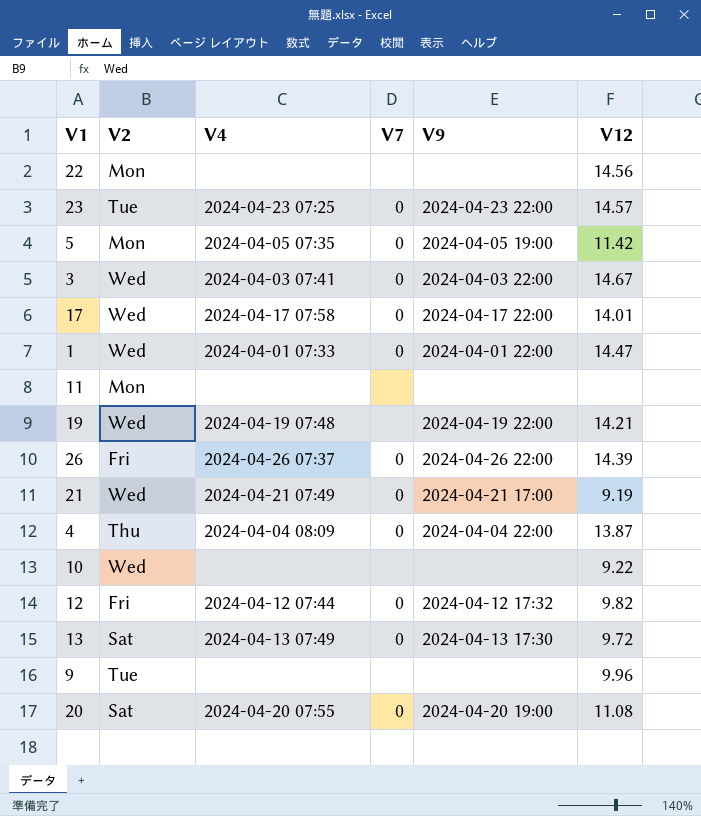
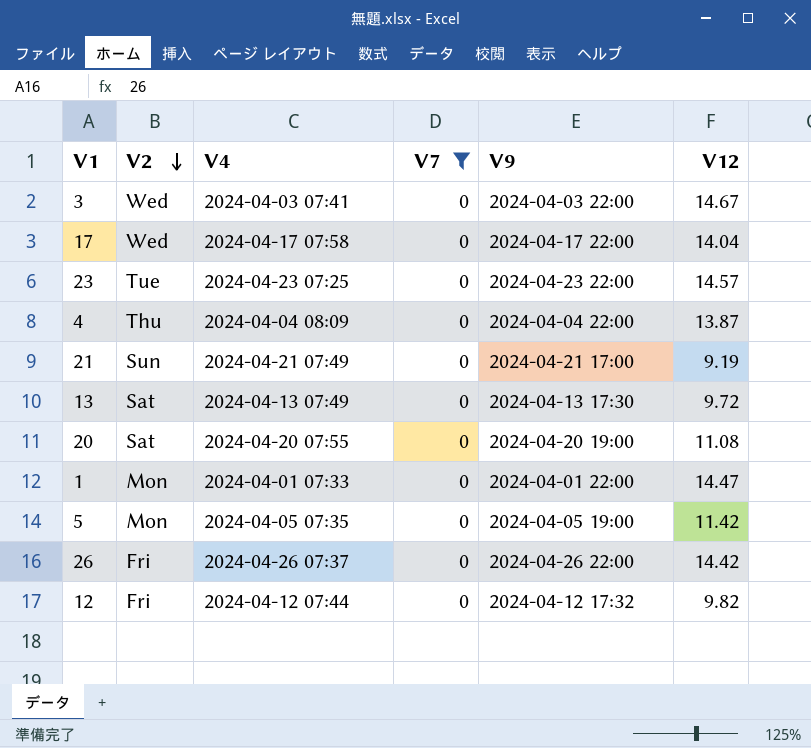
filter: none -> V7 = 0
row order: none -> V2 descending
17 | V12: 14.01 -> 14.04
21 | V2: Wed -> Sun
1 | V2: Wed -> Mon
26 | V12: 14.39 -> 14.42

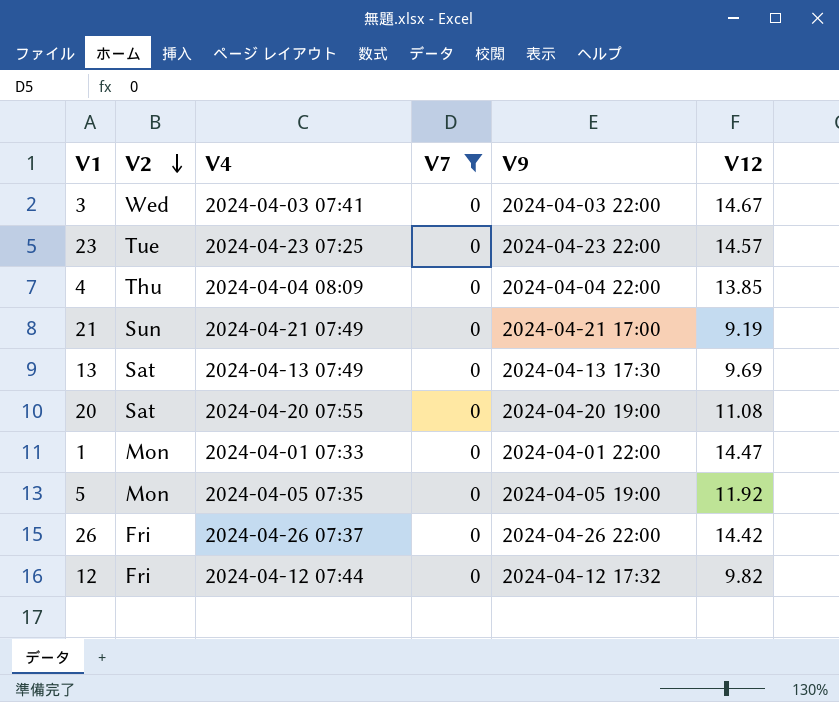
row 17: Wed | 2024-04-17 07:58 | 0 | 2024-04-17 22:00 | 14.04 -> none
4 | V12: 13.87 -> 13.85
13 | V12: 9.72 -> 9.69
5 | V12: 11.42 -> 11.92

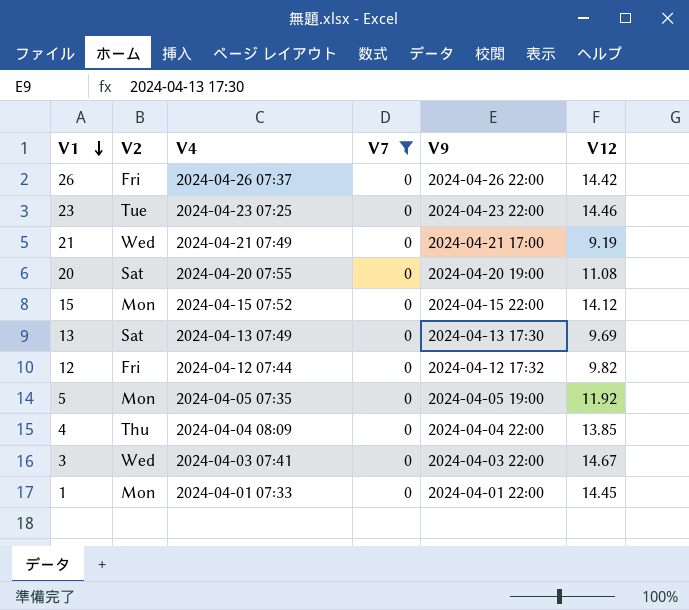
row order: V2 descending -> V1 descending
23 | V12: 14.57 -> 14.46
21 | V2: Sun -> Wed
row 15: none -> Mon | 2024-04-15 07:52 | 0 | 2024-04-15 22:00 | 14.12
1 | V12: 14.47 -> 14.45

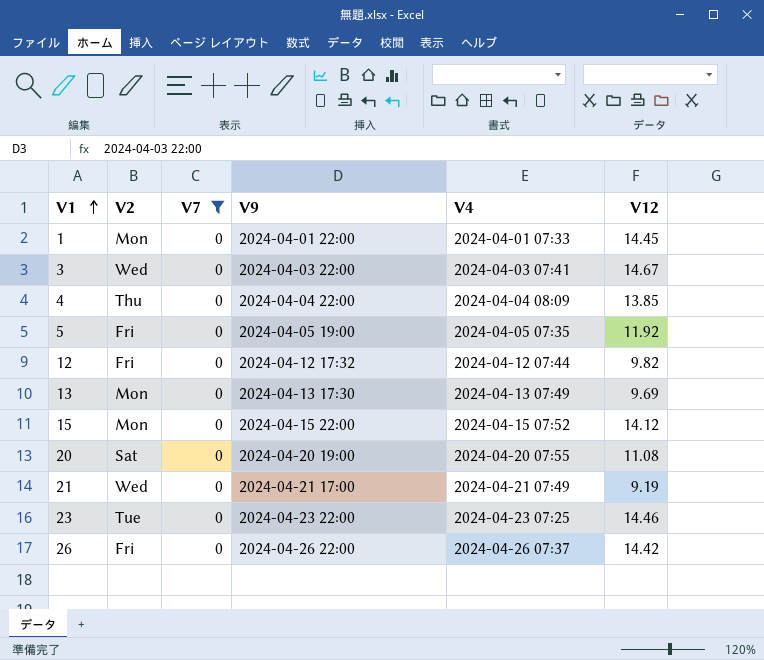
row order: V1 descending -> V1 ascending
column V4 | position: 3 -> 5
5 | V2: Mon -> Fri
13 | V2: Sat -> Mon

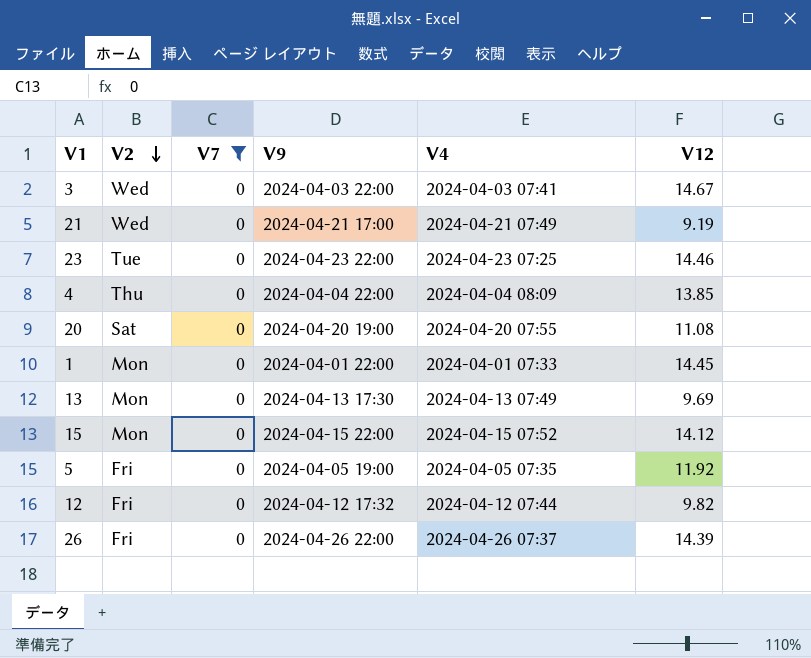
row order: V1 ascending -> V2 descending
26 | V12: 14.42 -> 14.39

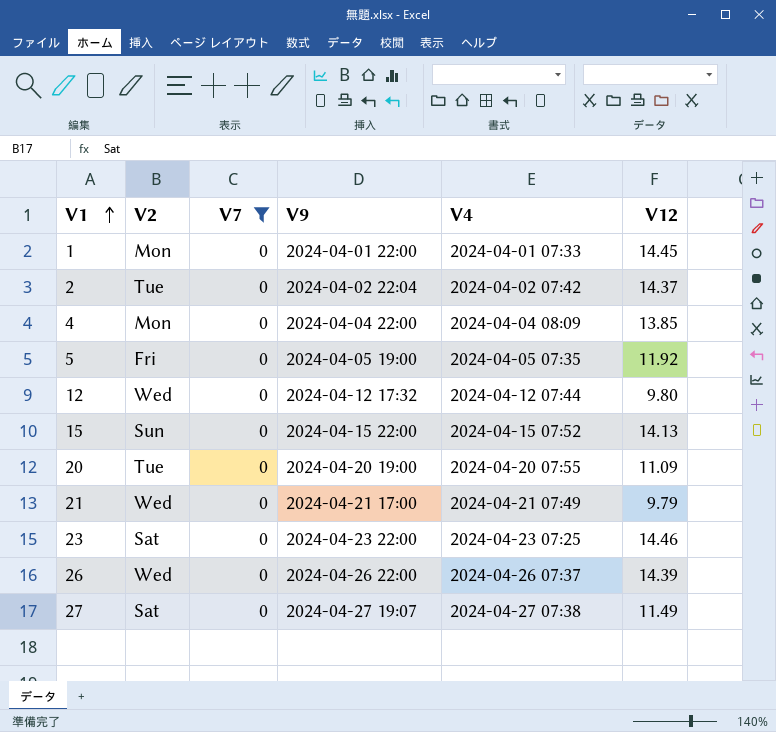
row order: V2 descending -> V1 ascending
row 3: Wed | 0 | 2024-04-03 22:00 | 2024-04-03 07:41 | 14.67 -> none
row 13: Mon | 0 | 2024-04-13 17:30 | 2024-04-13 07:49 | 9.69 -> none
row 2: none -> Tue | 0 | 2024-04-02 22:04 | 2024-04-02 07:42 | 14.37
4 | V2: Thu -> Mon
12 | V2: Fri -> Wed
12 | V12: 9.82 -> 9.80
15 | V2: Mon -> Sun
15 | V12: 14.12 -> 14.13
20 | V2: Sat -> Tue
20 | V12: 11.08 -> 11.09
21 | V12: 9.19 -> 9.79
23 | V2: Tue -> Sat
26 | V2: Fri -> Wed
row 27: none -> Sat | 0 | 2024-04-27 19:07 | 2024-04-27 07:38 | 11.49

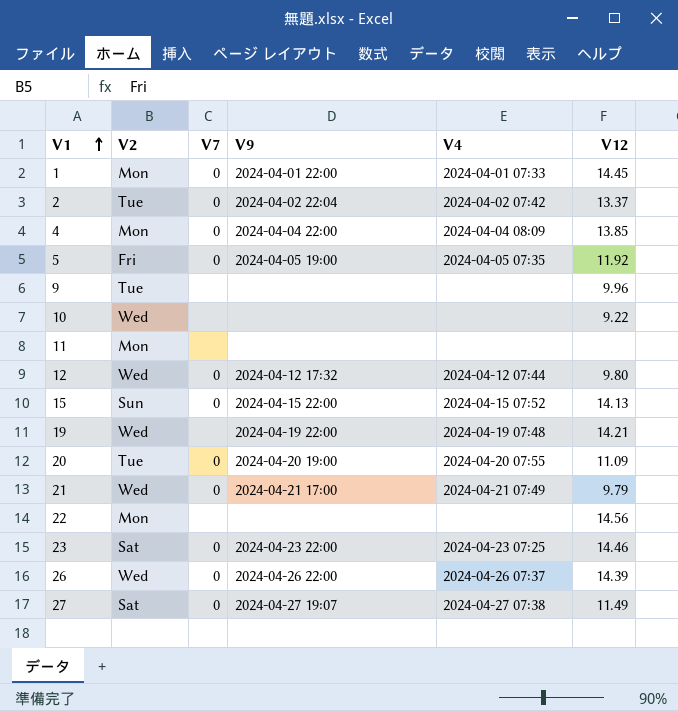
filter: V7 = 0 -> none
2 | V12: 14.37 -> 13.37

